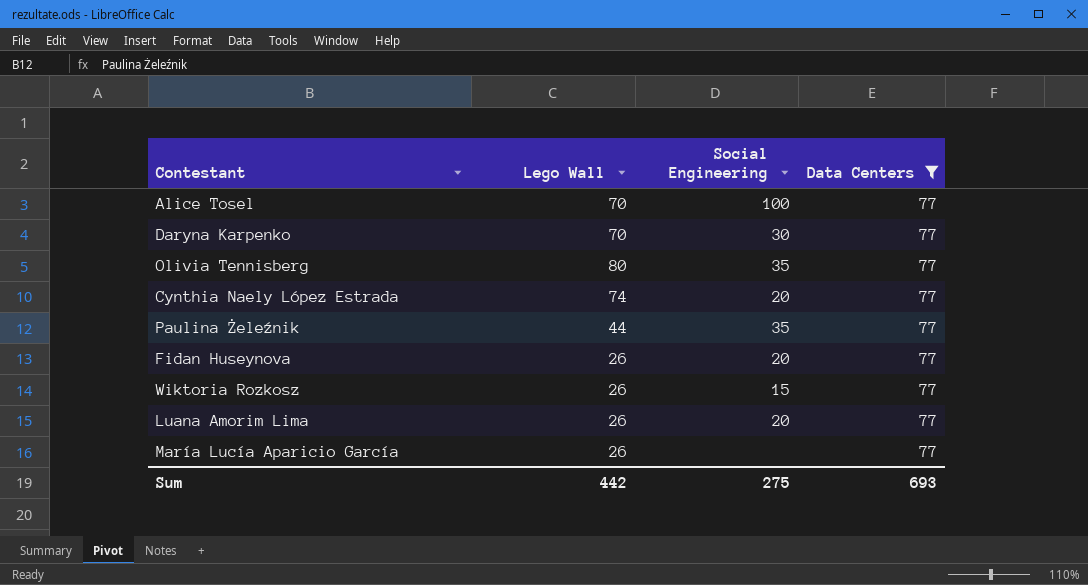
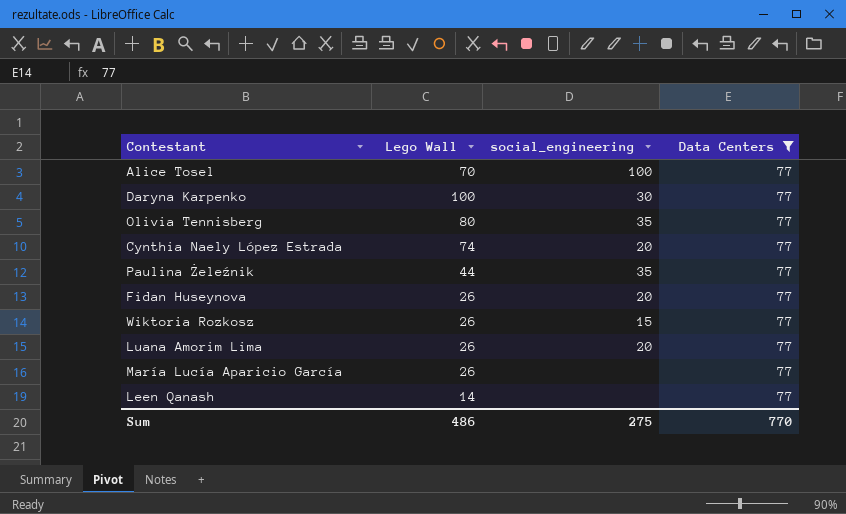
column name: Social Engineering -> social_engineering
Daryna Karpenko | Lego Wall: 70 -> 100
row Leen Qanash: none -> 14 | none | 77
Sum | Lego Wall: 442 -> 486
Sum | Data Centers: 693 -> 770

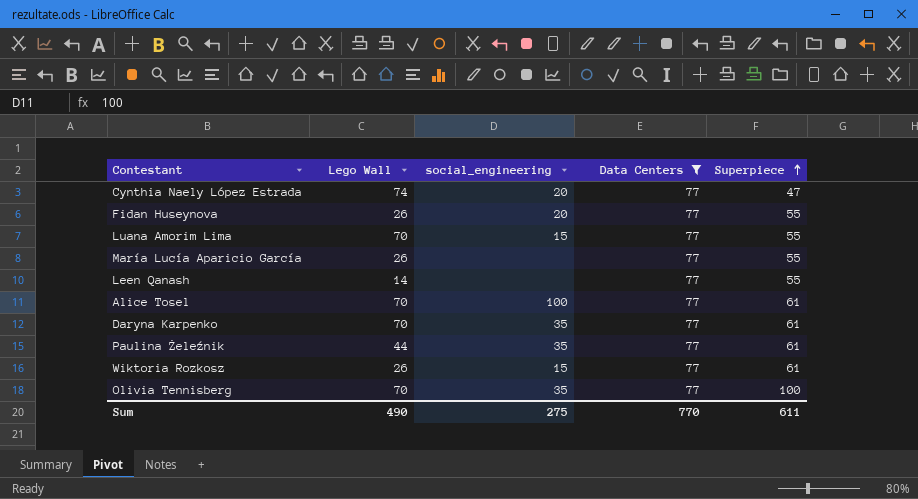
row order: none -> Superpiece ascending
column Superpiece | position: none -> 5
Luana Amorim Lima | Lego Wall: 26 -> 70
Luana Amorim Lima | social_engineering: 20 -> 15
Daryna Karpenko | Lego Wall: 100 -> 70
Daryna Karpenko | social_engineering: 30 -> 35
Olivia Tennisberg | Lego Wall: 80 -> 70
Sum | Lego Wall: 486 -> 490

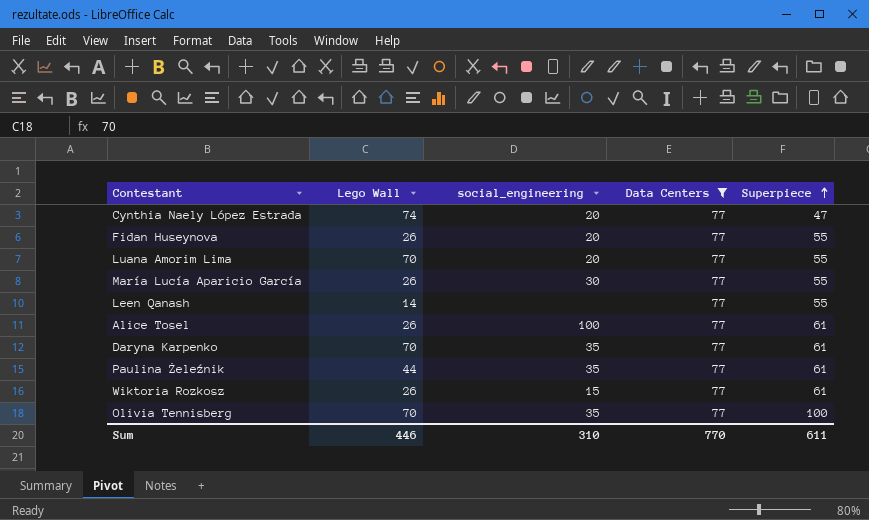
Luana Amorim Lima | social_engineering: 15 -> 20
María Lucía Aparicio García | social_engineering: none -> 30
Alice Tosel | Lego Wall: 70 -> 26
Sum | Lego Wall: 490 -> 446
Sum | social_engineering: 275 -> 310

